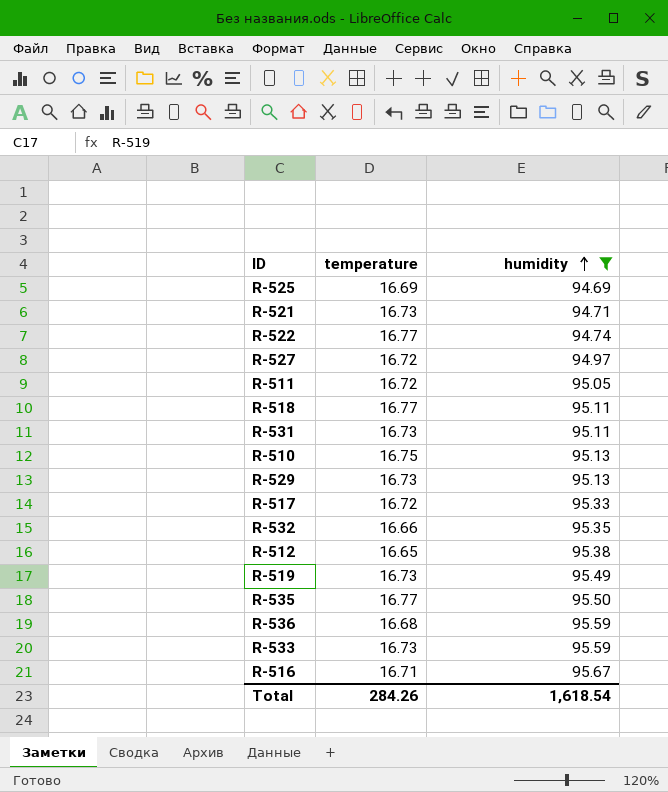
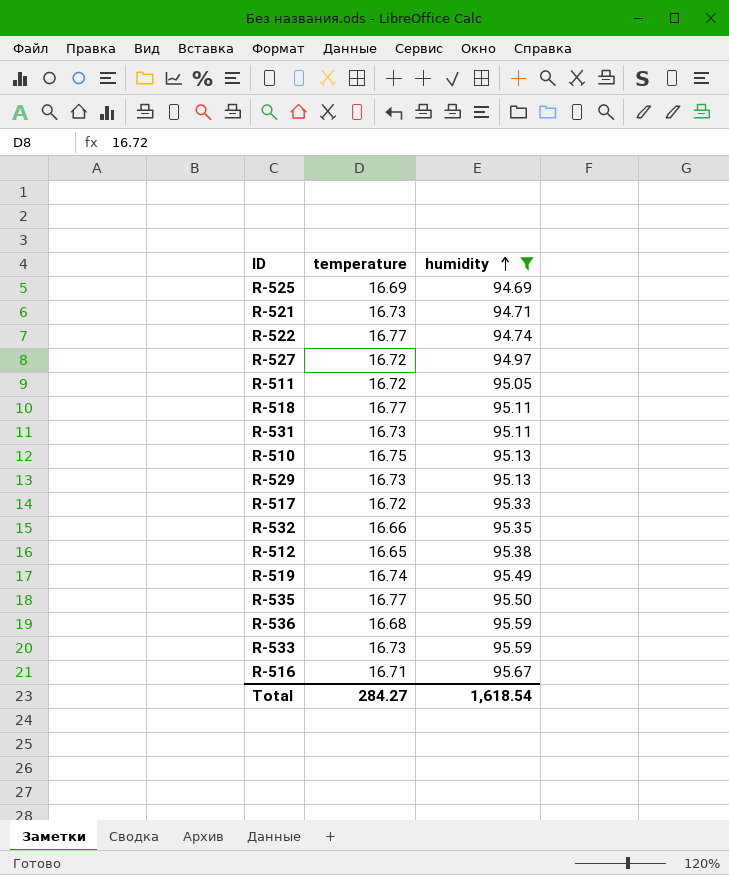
R-519 | temperature: 16.73 -> 16.74
Total | temperature: 284.26 -> 284.27

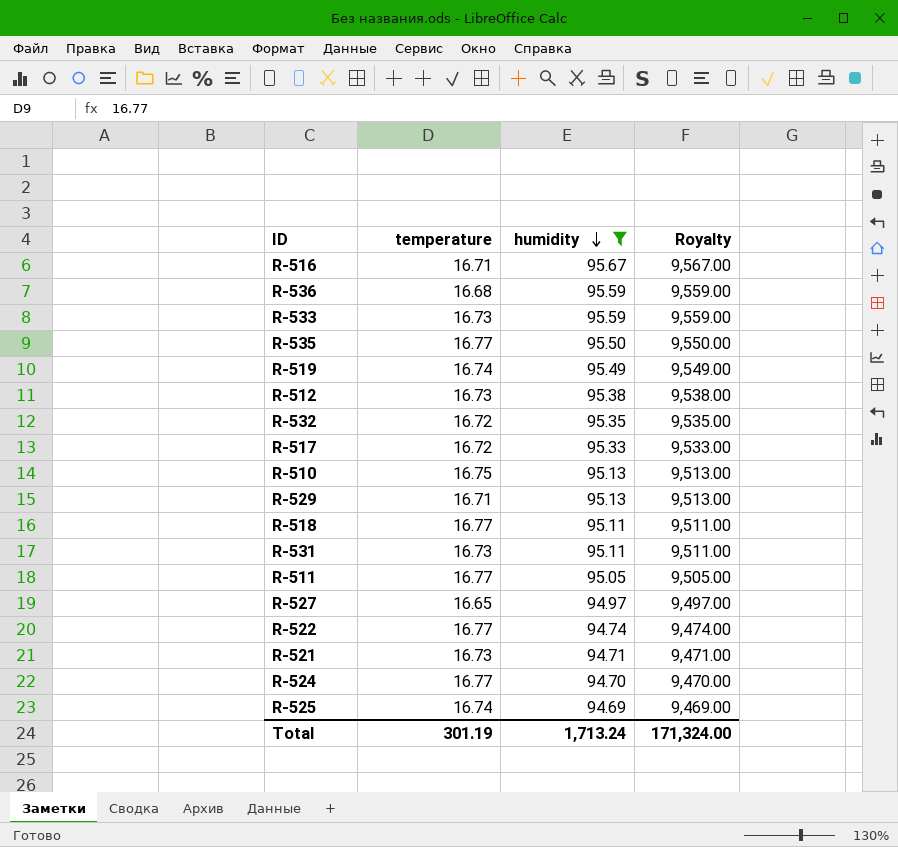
row order: humidity ascending -> humidity descending
column Royalty | formula: none -> [humidity] * 100
R-512 | temperature: 16.65 -> 16.73
R-532 | temperature: 16.66 -> 16.72
R-529 | temperature: 16.73 -> 16.71
R-511 | temperature: 16.72 -> 16.77
R-527 | temperature: 16.72 -> 16.65
row R-524: none -> 16.77 | 94.70 | 9,470.00
R-525 | temperature: 16.69 -> 16.74
Total | temperature: 284.27 -> 301.19
Total | humidity: 1,618.54 -> 1,713.24

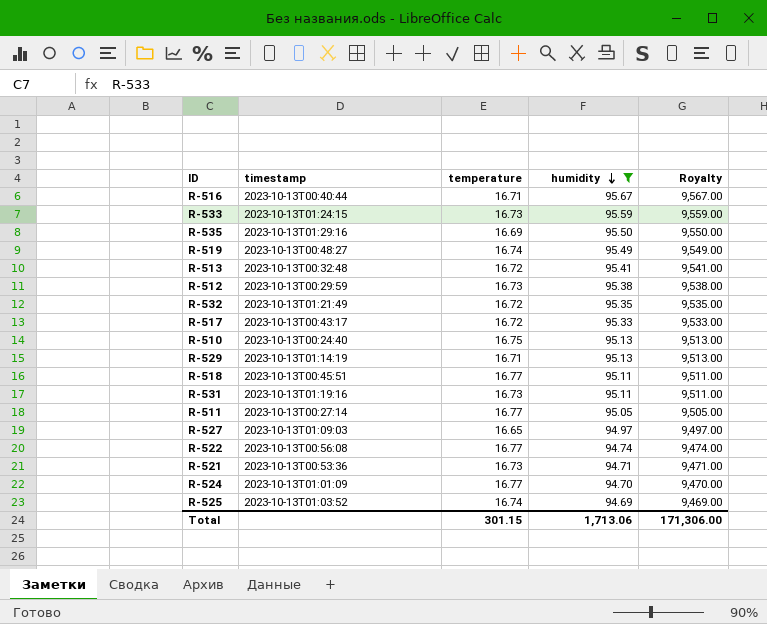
column timestamp | position: none -> 2
row R-536: 16.68 | 95.59 | 9,559.00 -> none
R-535 | temperature: 16.77 -> 16.69
row R-513: none -> 2023-10-13T00:32:48 | 16.72 | 95.41 | 9,541.00
Total | temperature: 301.19 -> 301.15
Total | humidity: 1,713.24 -> 1,713.06
Total | Royalty: 171,324.00 -> 171,306.00

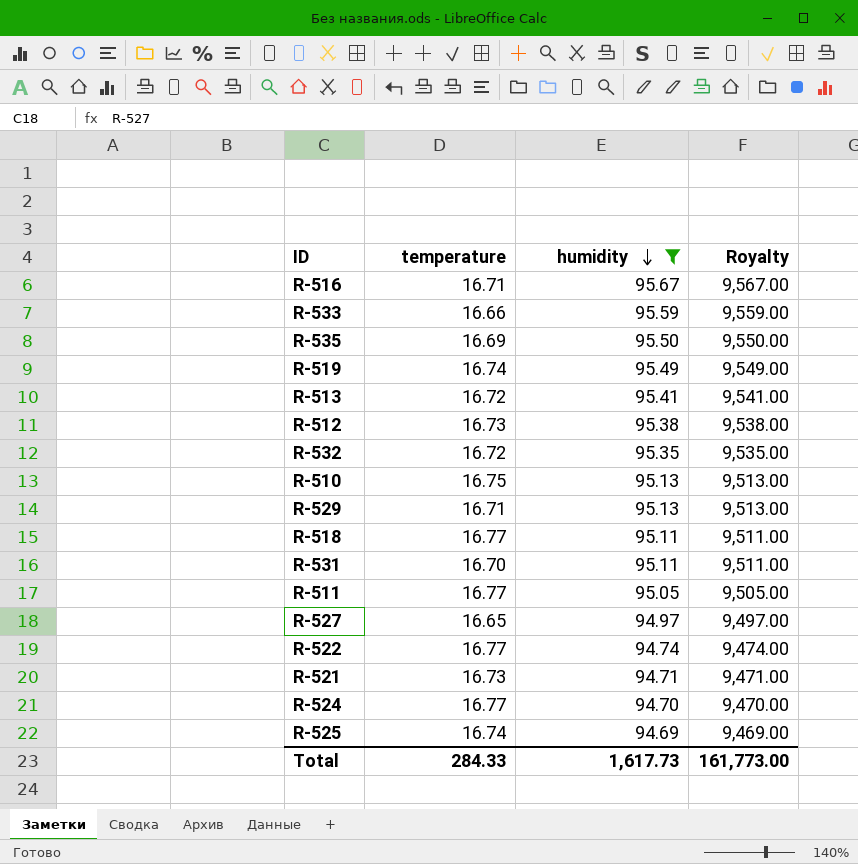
column timestamp | position: 2 -> none
row R-517: 2023-10-13T00:43:17 | 16.72 | 95.33 | 9,533.00 -> none
R-533 | temperature: 16.73 -> 16.66
R-531 | temperature: 16.73 -> 16.70
Total | temperature: 301.15 -> 284.33
Total | humidity: 1,713.06 -> 1,617.73
Total | Royalty: 171,306.00 -> 161,773.00

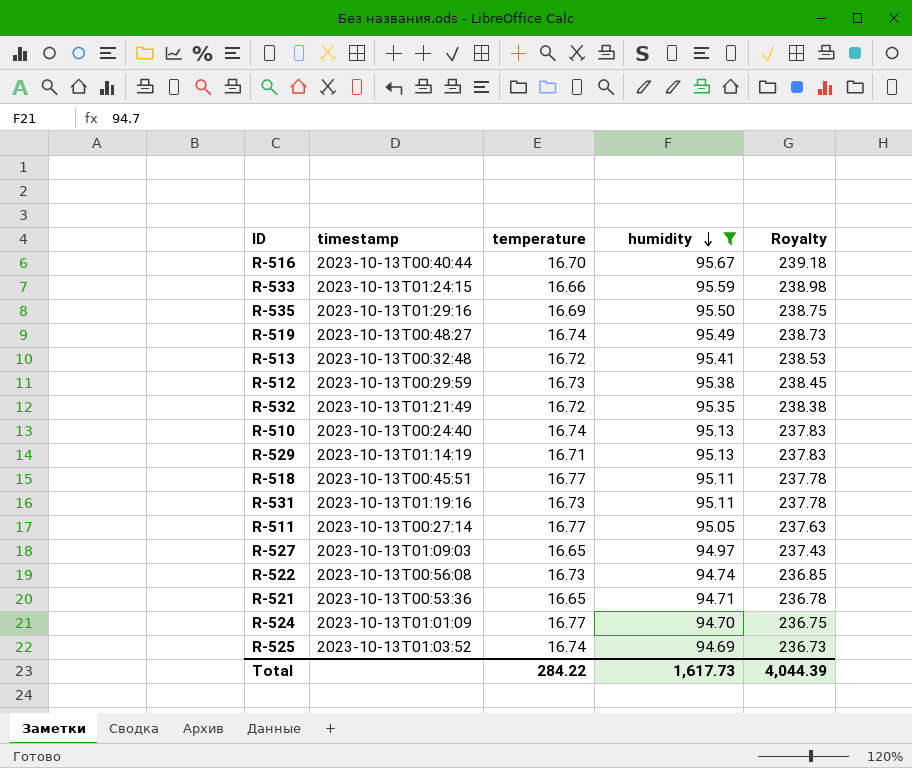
column timestamp | position: none -> 2
column Royalty | formula: [humidity] * 100 -> [humidity] * 2.5
R-516 | temperature: 16.71 -> 16.70
R-510 | temperature: 16.75 -> 16.74
R-531 | temperature: 16.70 -> 16.73
R-522 | temperature: 16.77 -> 16.73
R-521 | temperature: 16.73 -> 16.65
Total | temperature: 284.33 -> 284.22
Total | Royalty: 161,773.00 -> 4,044.39

